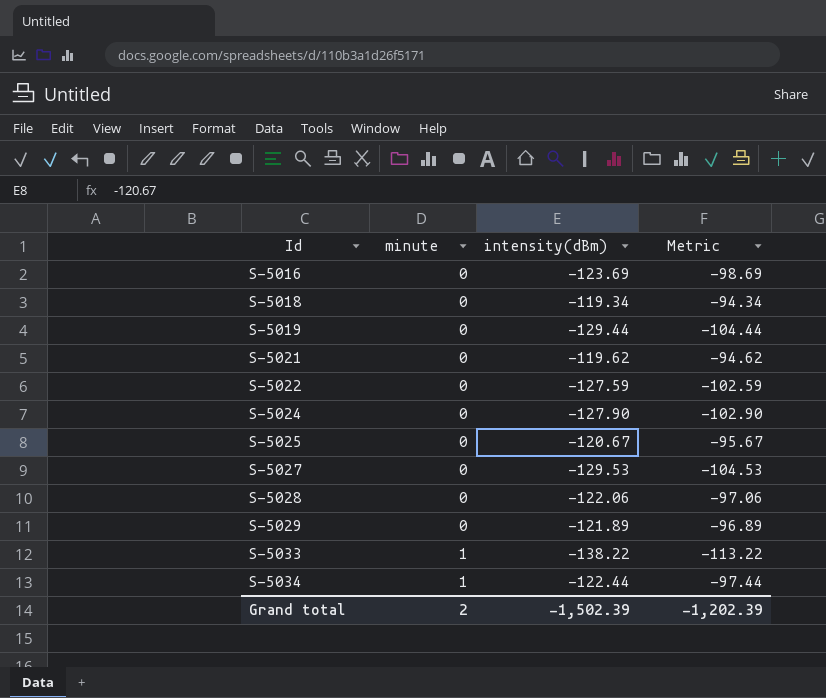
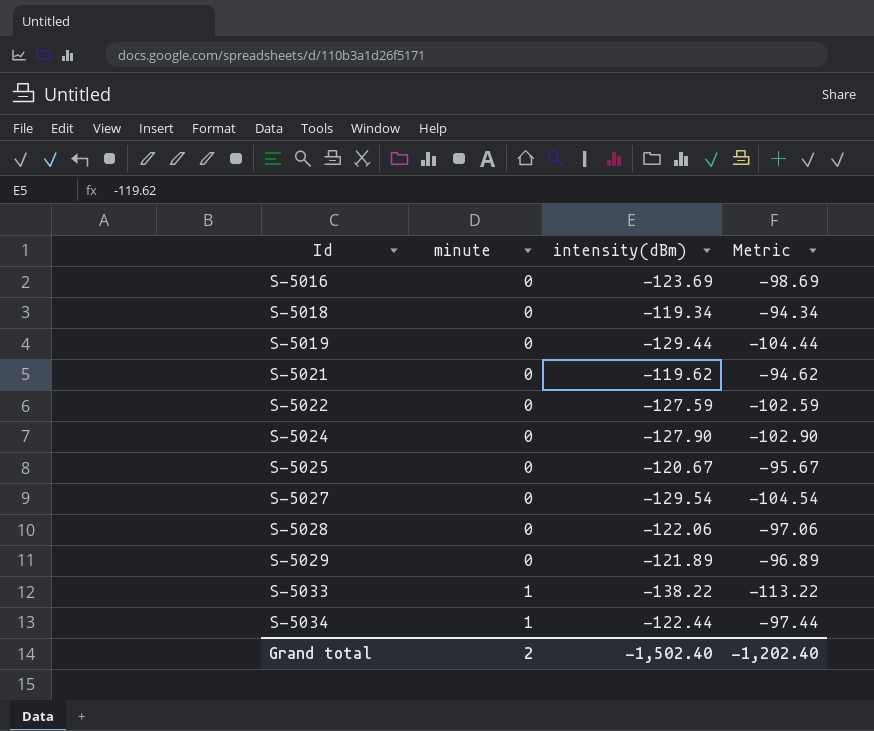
S-5027 | intensity(dBm): -129.53 -> -129.54
S-5027 | Metric: -104.53 -> -104.54
Grand total | intensity(dBm): -1,502.39 -> -1,502.40
Grand total | Metric: -1,202.39 -> -1,202.40

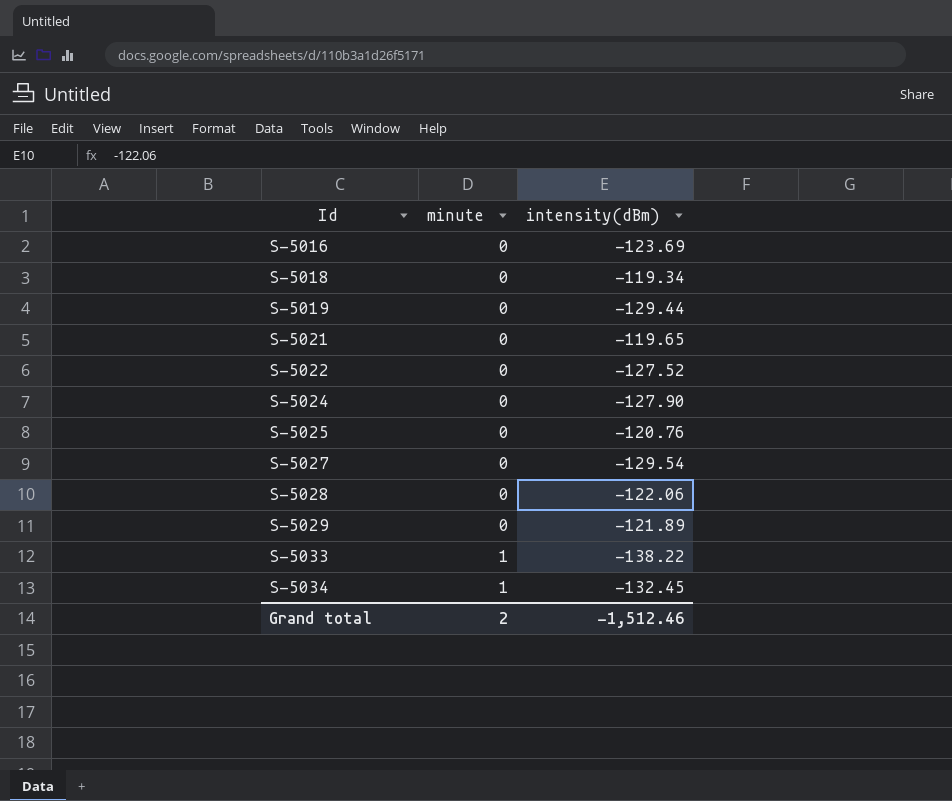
column Metric | formula: [intensity(dBm)] + 25 -> none
S-5021 | intensity(dBm): -119.62 -> -119.65
S-5022 | intensity(dBm): -127.59 -> -127.52
S-5025 | intensity(dBm): -120.67 -> -120.76
S-5034 | intensity(dBm): -122.44 -> -132.45
Grand total | intensity(dBm): -1,502.40 -> -1,512.46

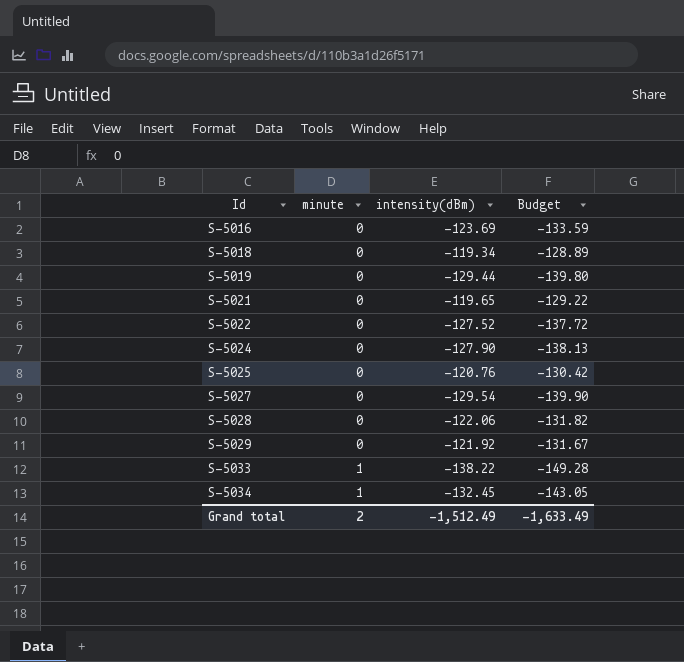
column Budget | formula: none -> [intensity(dBm)] * 1.08
S-5029 | intensity(dBm): -121.89 -> -121.92
Grand total | intensity(dBm): -1,512.46 -> -1,512.49

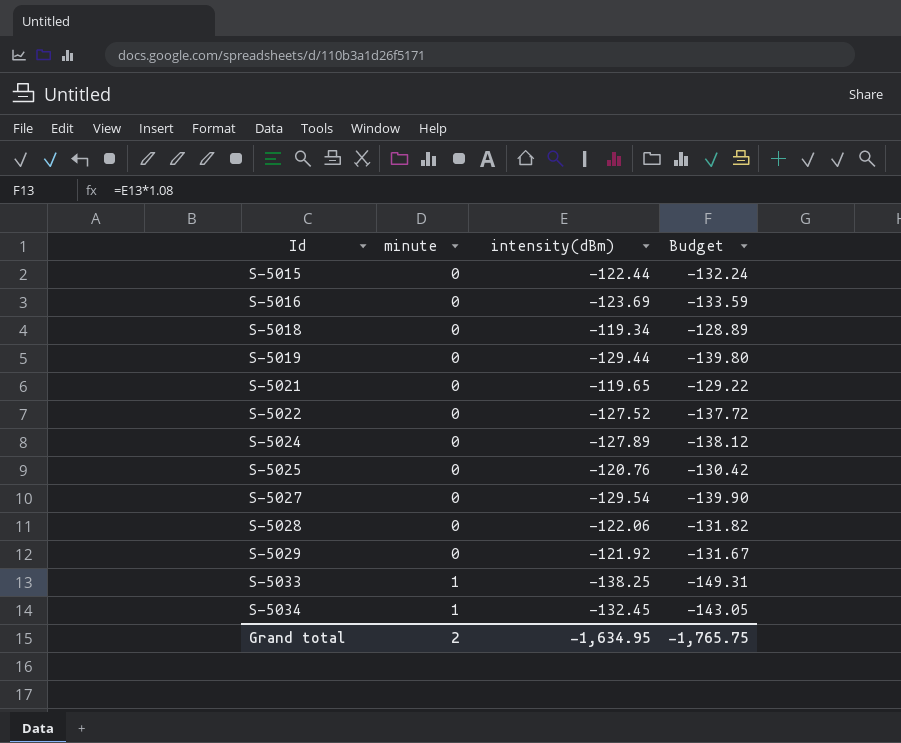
row S-5015: none -> 0 | -122.44 | -132.24
S-5024 | intensity(dBm): -127.90 -> -127.89
S-5024 | Budget: -138.13 -> -138.12
S-5033 | intensity(dBm): -138.22 -> -138.25
S-5033 | Budget: -149.28 -> -149.31
Grand total | intensity(dBm): -1,512.49 -> -1,634.95
Grand total | Budget: -1,633.49 -> -1,765.75

